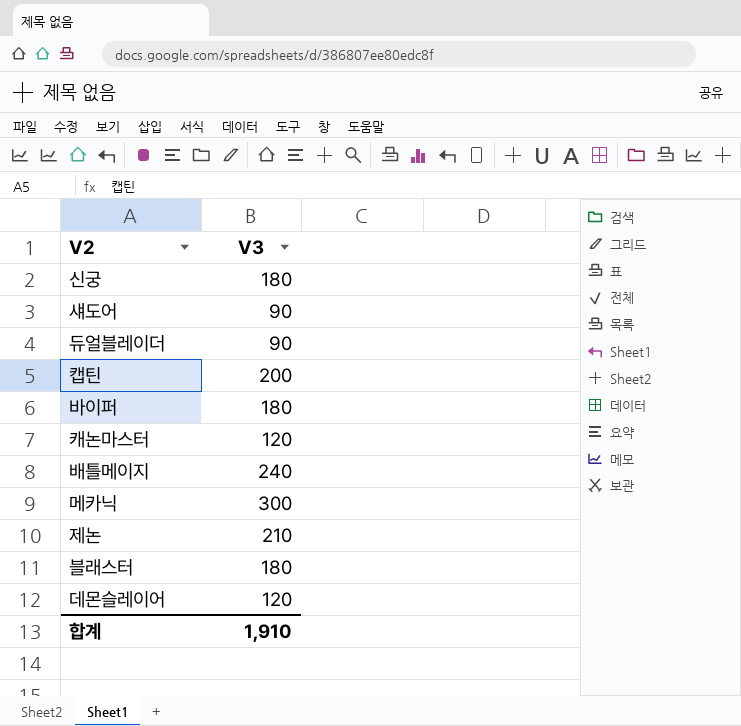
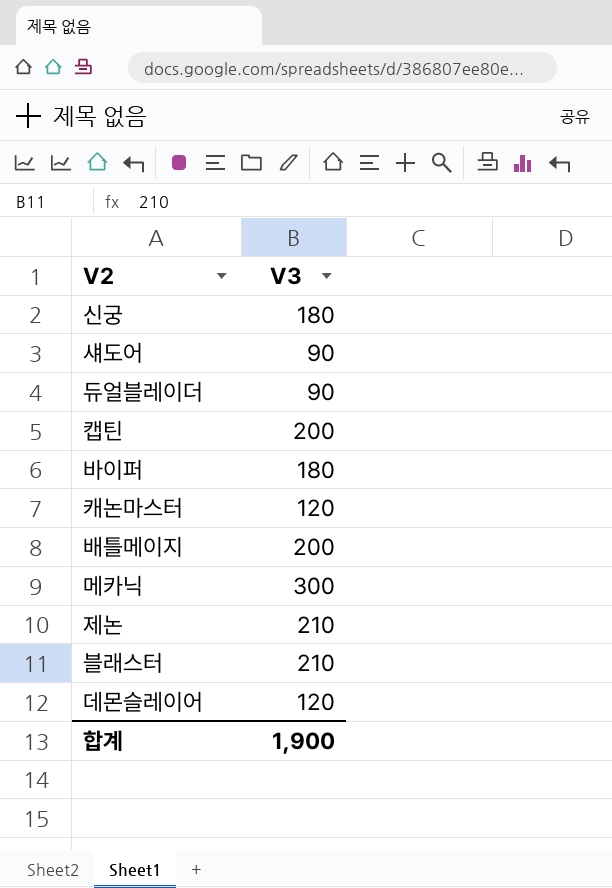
배틀메이지 | V3: 240 -> 200
블래스터 | V3: 180 -> 210
합계 | V3: 1,910 -> 1,900

